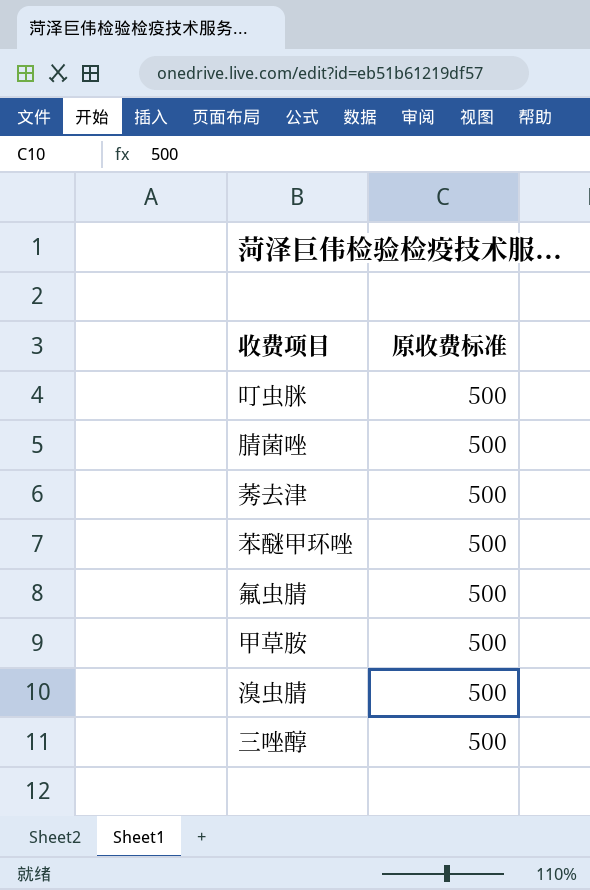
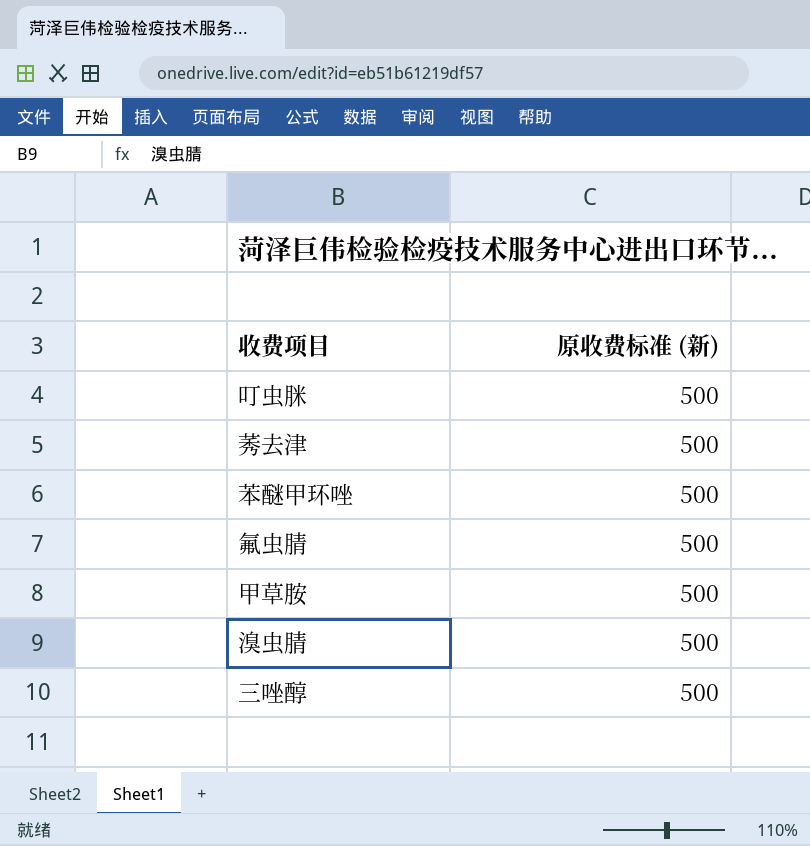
column name: 原收费标准 -> 原收费标准 (新)
row 腈菌唑: 500 -> none

